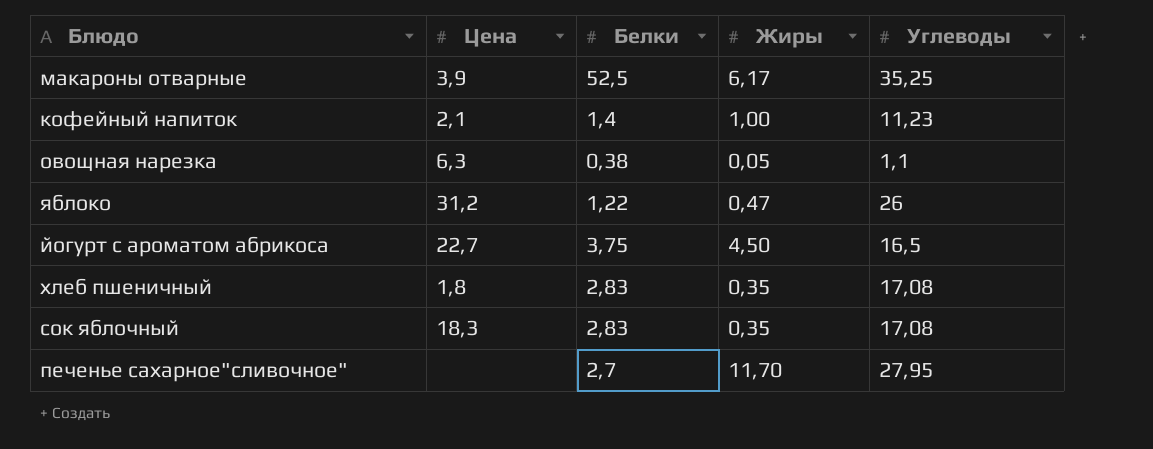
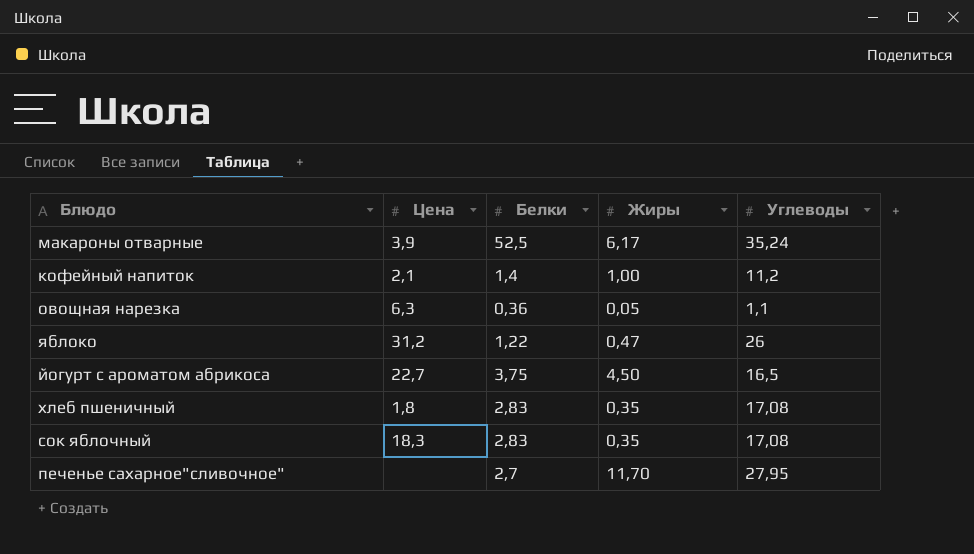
макароны отварные | Углеводы: 35,25 -> 35,24
кофейный напиток | Углеводы: 11,23 -> 11,2
овощная нарезка | Белки: 0,38 -> 0,36

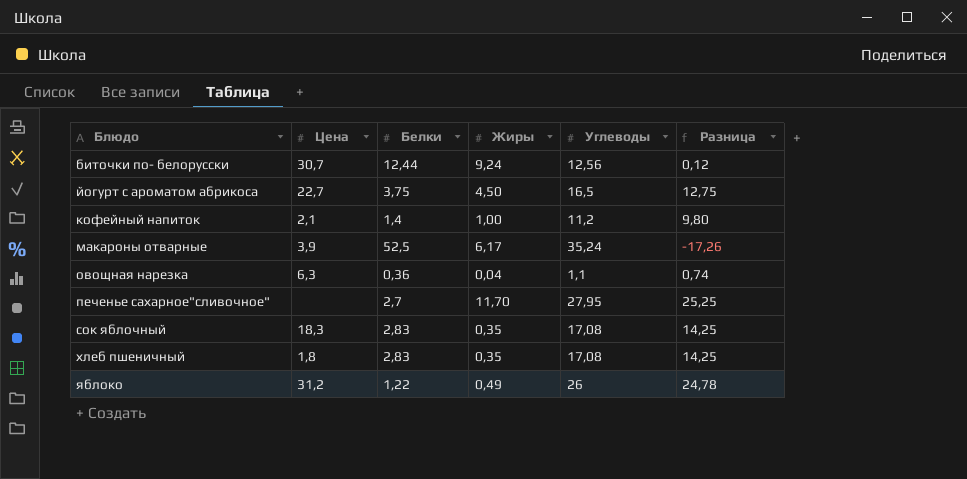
row order: none -> Блюдо ascending
column Разница | formula: none -> [Углеводы] - [Белки]
row биточки по- белорусски: none -> 30,7 | 12,44 | 9,24 | 12,56 | 0,12
овощная нарезка | Жиры: 0,05 -> 0,04
яблоко | Жиры: 0,47 -> 0,49

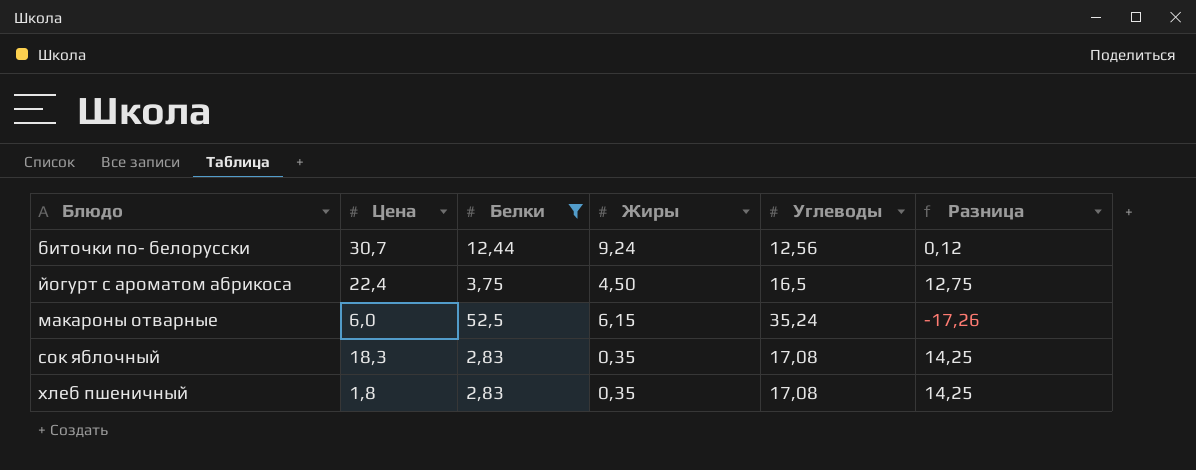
filter: none -> Белки >= 2,83
йогурт с ароматом абрикоса | Цена: 22,7 -> 22,4
макароны отварные | Цена: 3,9 -> 6,0
макароны отварные | Жиры: 6,17 -> 6,15

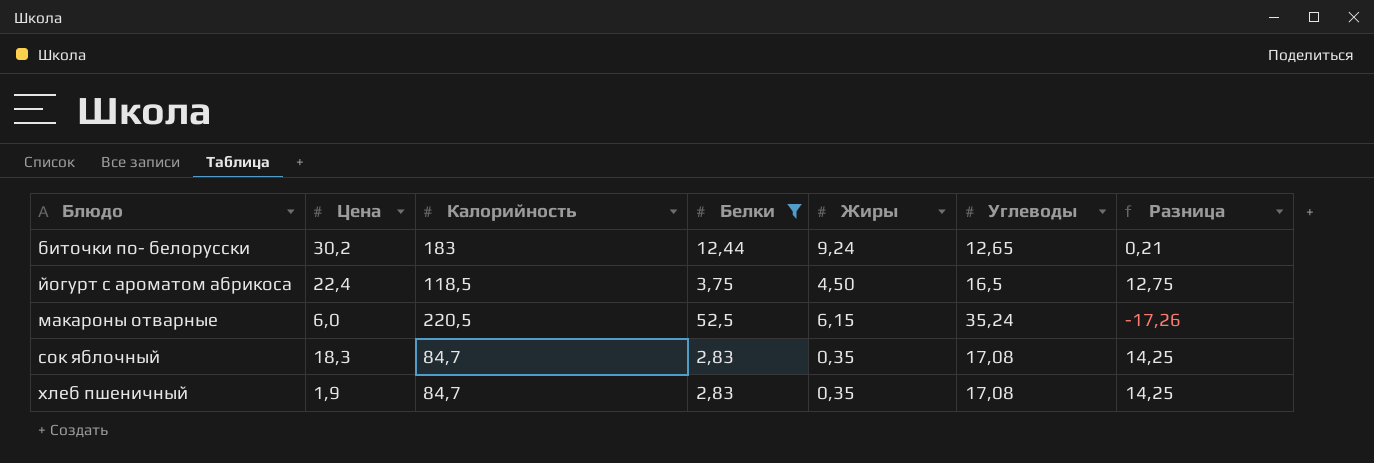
column Калорийность | position: none -> 3
биточки по- белорусски | Цена: 30,7 -> 30,2
биточки по- белорусски | Углеводы: 12,56 -> 12,65
биточки по- белорусски | Разница: 0,12 -> 0,21
хлеб пшеничный | Цена: 1,8 -> 1,9

